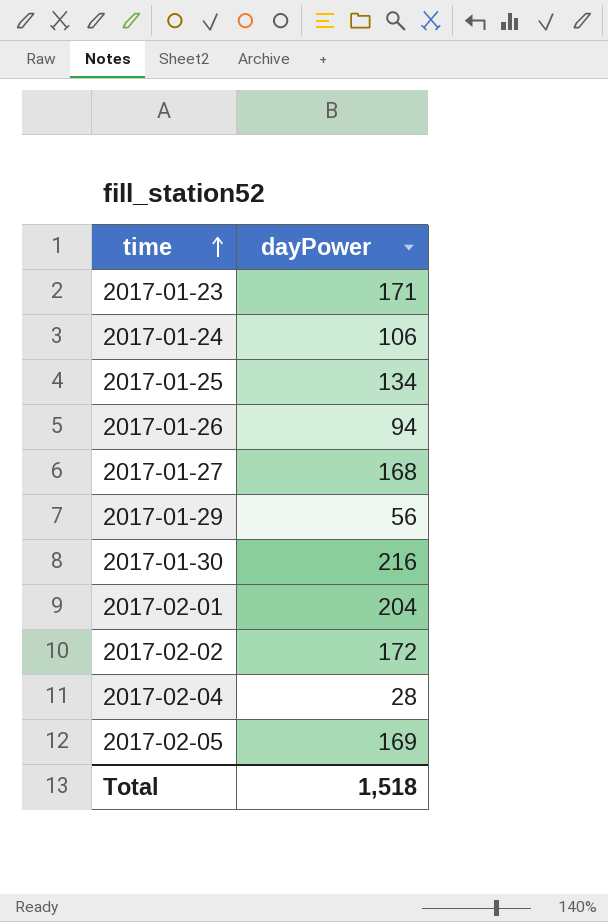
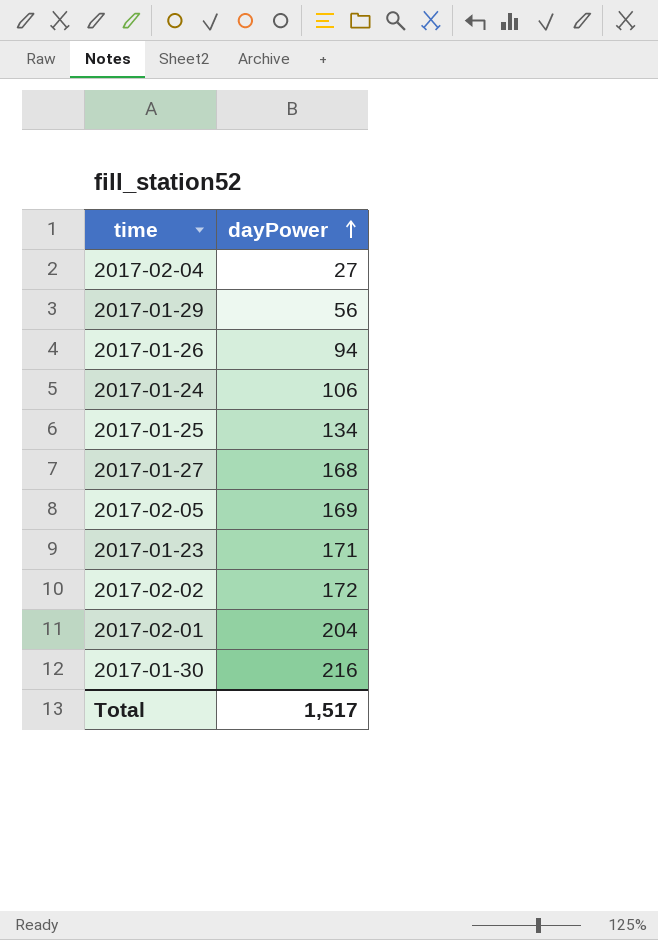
row order: time ascending -> dayPower ascending
2017-02-04 | dayPower: 28 -> 27
Total | dayPower: 1,518 -> 1,517

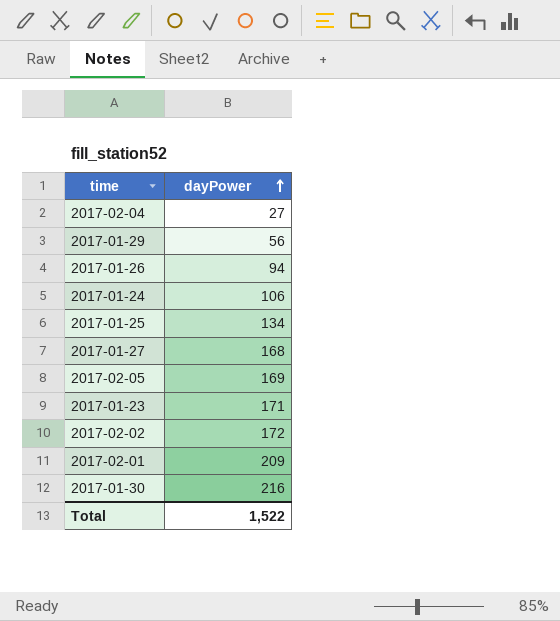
2017-02-01 | dayPower: 204 -> 209
Total | dayPower: 1,517 -> 1,522

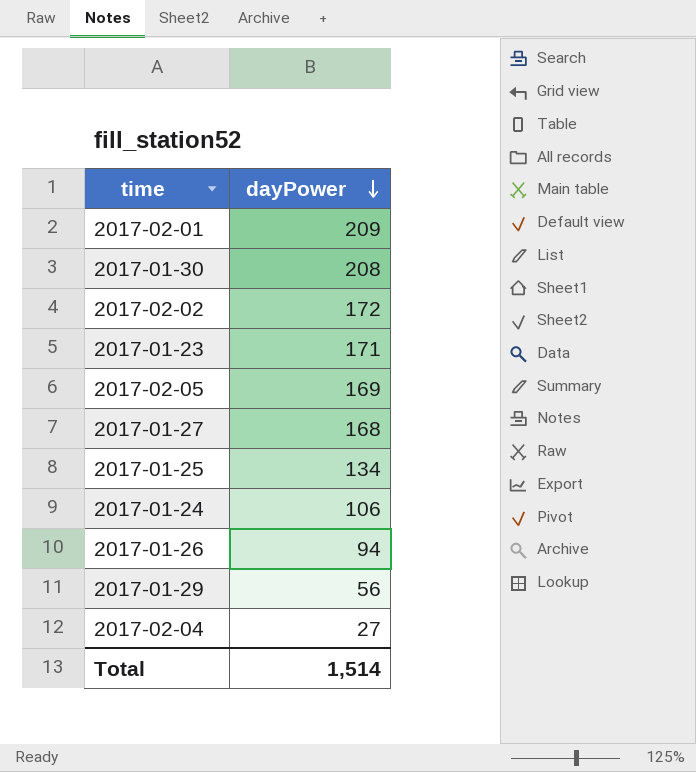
row order: dayPower ascending -> dayPower descending
2017-01-30 | dayPower: 216 -> 208
Total | dayPower: 1,522 -> 1,514

